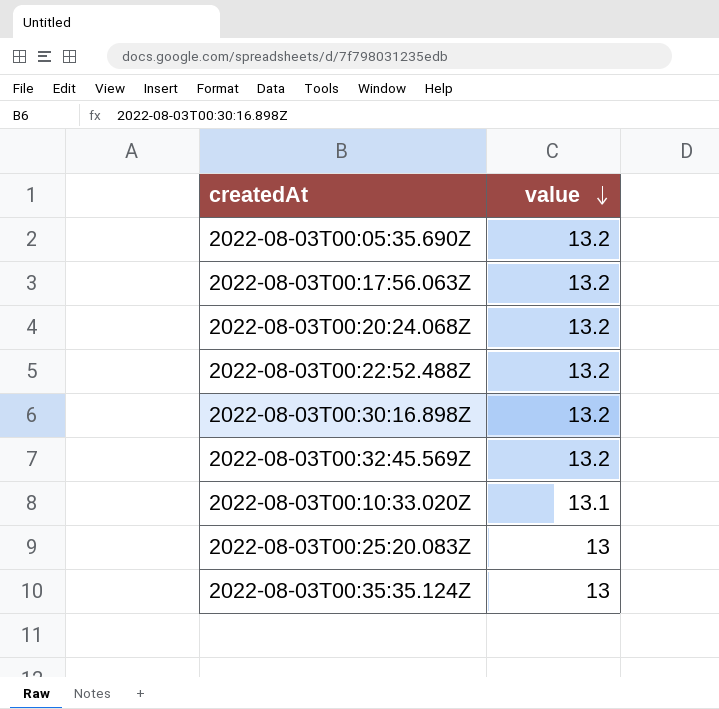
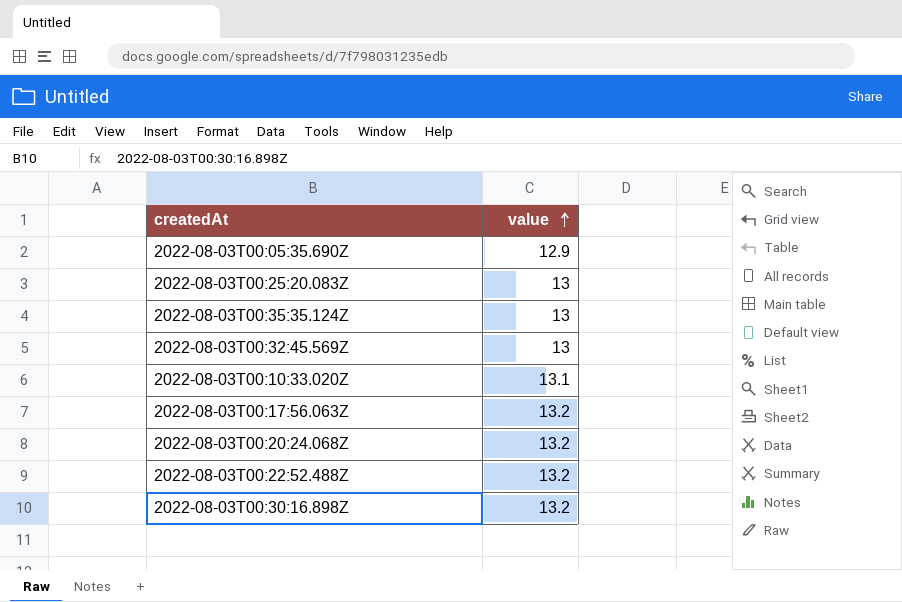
row order: value descending -> value ascending
2022-08-03T00:05:35.690Z | value: 13.2 -> 12.9
2022-08-03T00:32:45.569Z | value: 13.2 -> 13

